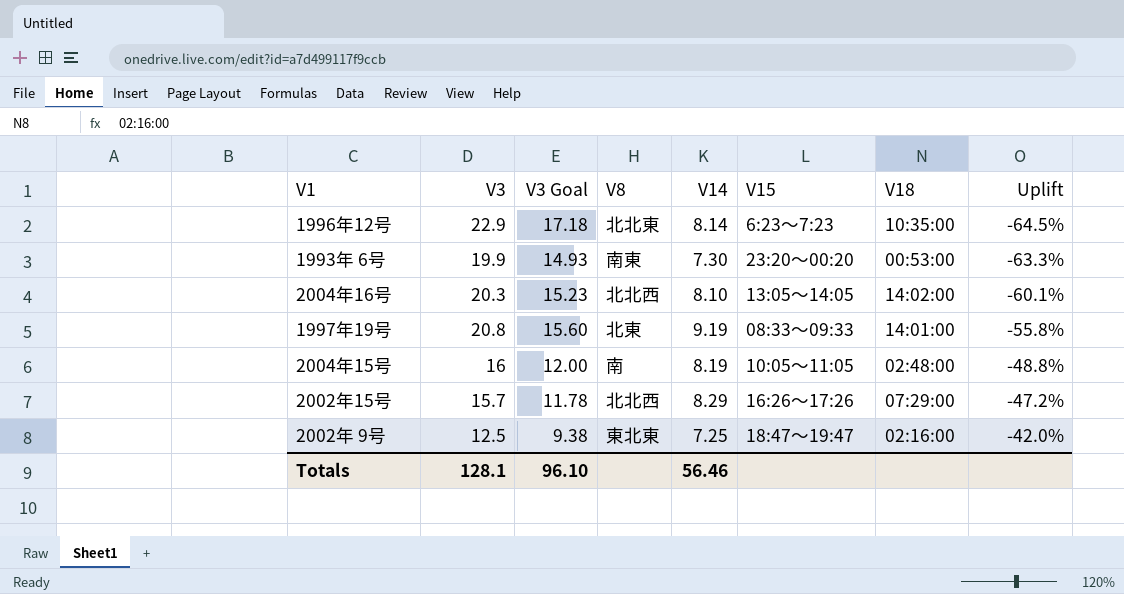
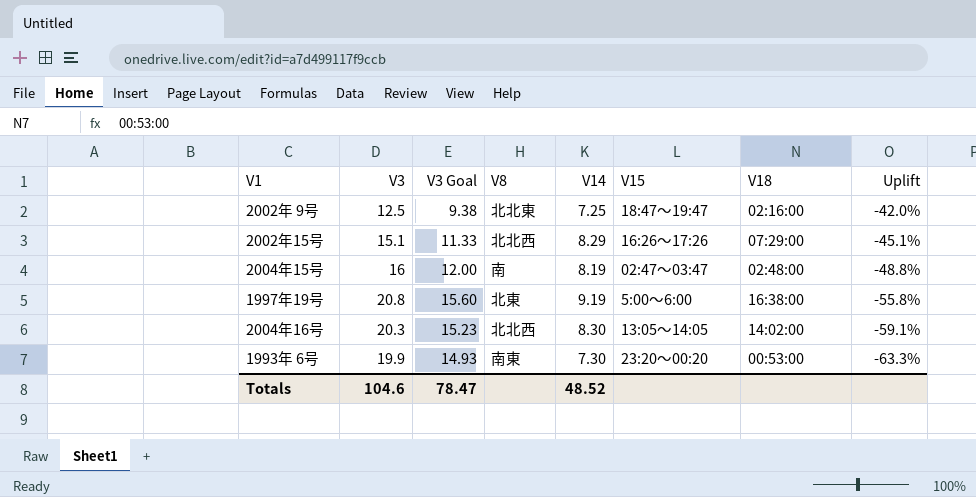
row order: Uplift ascending -> Uplift descending
row 1996年12号: 22.9 | 17.18 | 北北東 | 8.14 | 6:23～7:23 | 10:35:00 | -64.5% -> none
2002年 9号 | V8: 東北東 -> 北北東
2002年15号 | V3: 15.7 -> 15.1
2002年15号 | V3 Goal: 11.78 -> 11.33
2002年15号 | Uplift: -47.2% -> -45.1%
2004年15号 | V15: 10:05～11:05 -> 02:47～03:47
1997年19号 | V15: 08:33～09:33 -> 5:00～6:00
1997年19号 | V18: 14:01:00 -> 16:38:00
2004年16号 | V14: 8.10 -> 8.30
2004年16号 | Uplift: -60.1% -> -59.1%
Totals | V3: 128.1 -> 104.6
Totals | V3 Goal: 96.10 -> 78.47
Totals | V14: 56.46 -> 48.52

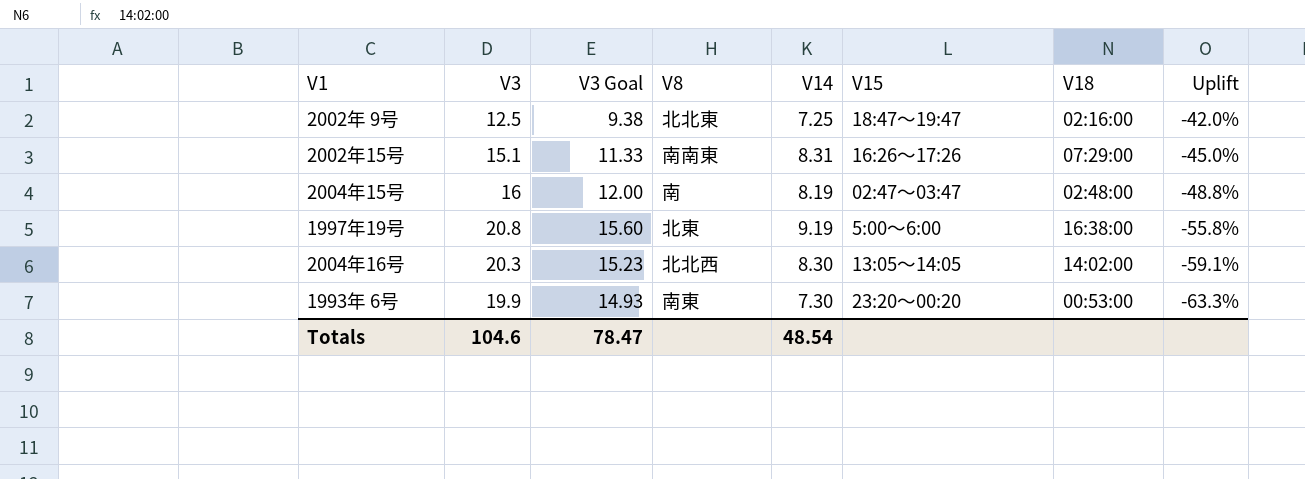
2002年15号 | V8: 北北西 -> 南南東
2002年15号 | V14: 8.29 -> 8.31
2002年15号 | Uplift: -45.1% -> -45.0%
Totals | V14: 48.52 -> 48.54

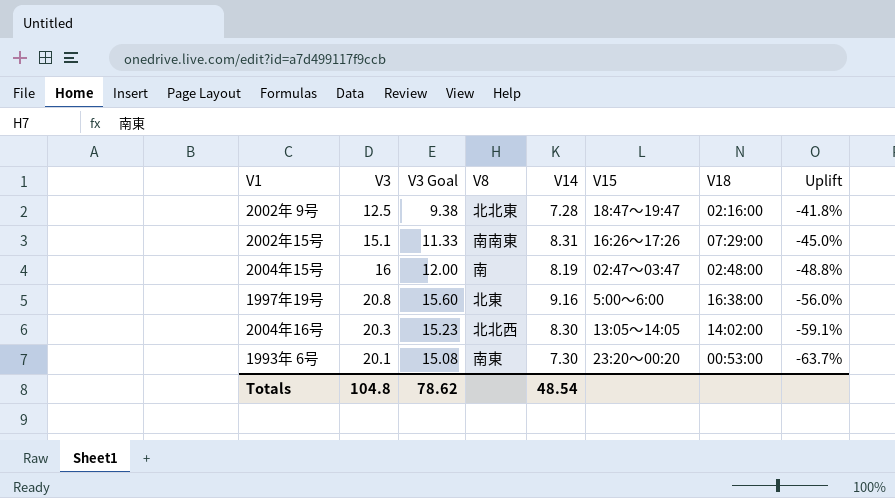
2002年 9号 | V14: 7.25 -> 7.28
2002年 9号 | Uplift: -42.0% -> -41.8%
1997年19号 | V14: 9.19 -> 9.16
1997年19号 | Uplift: -55.8% -> -56.0%
1993年 6号 | V3: 19.9 -> 20.1
1993年 6号 | V3 Goal: 14.93 -> 15.08
1993年 6号 | Uplift: -63.3% -> -63.7%
Totals | V3: 104.6 -> 104.8
Totals | V3 Goal: 78.47 -> 78.62

